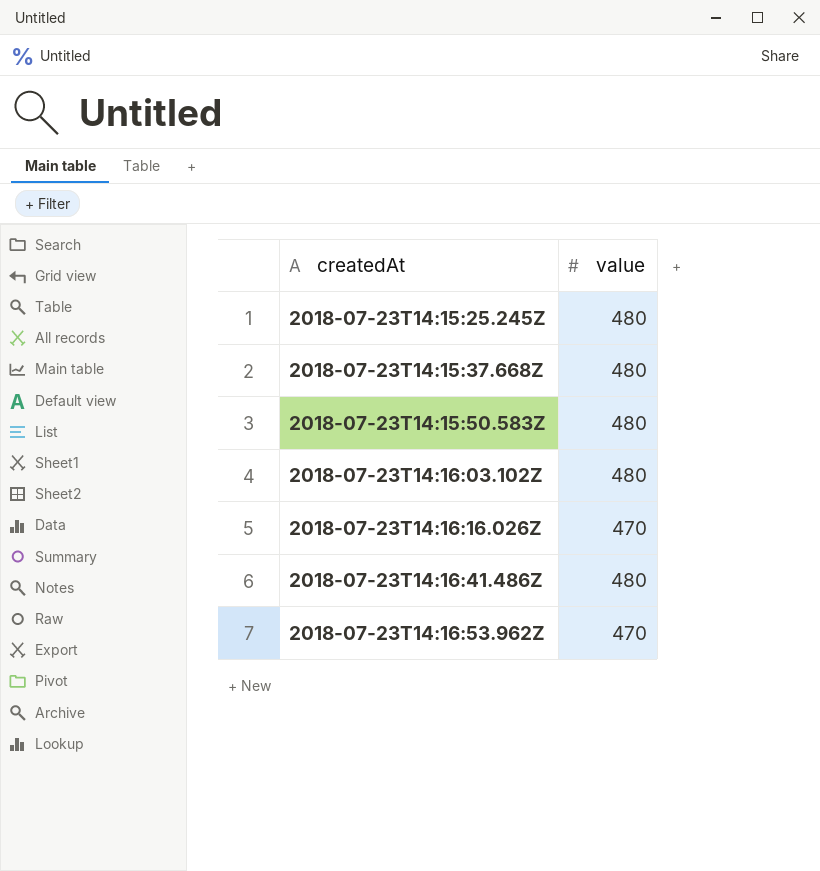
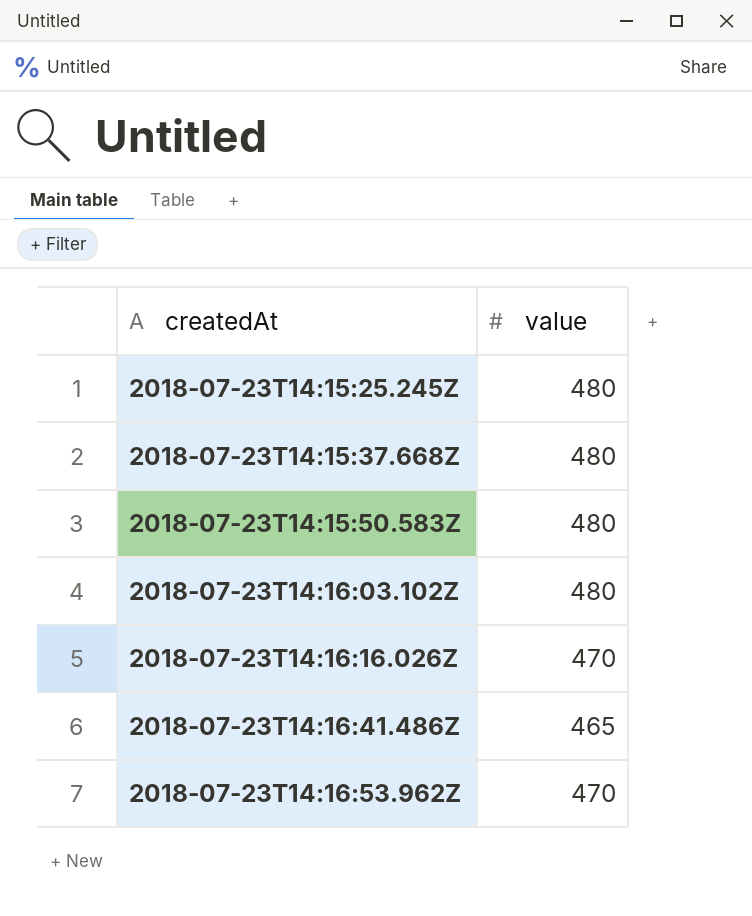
2018-07-23T14:16:41.486Z | value: 480 -> 465

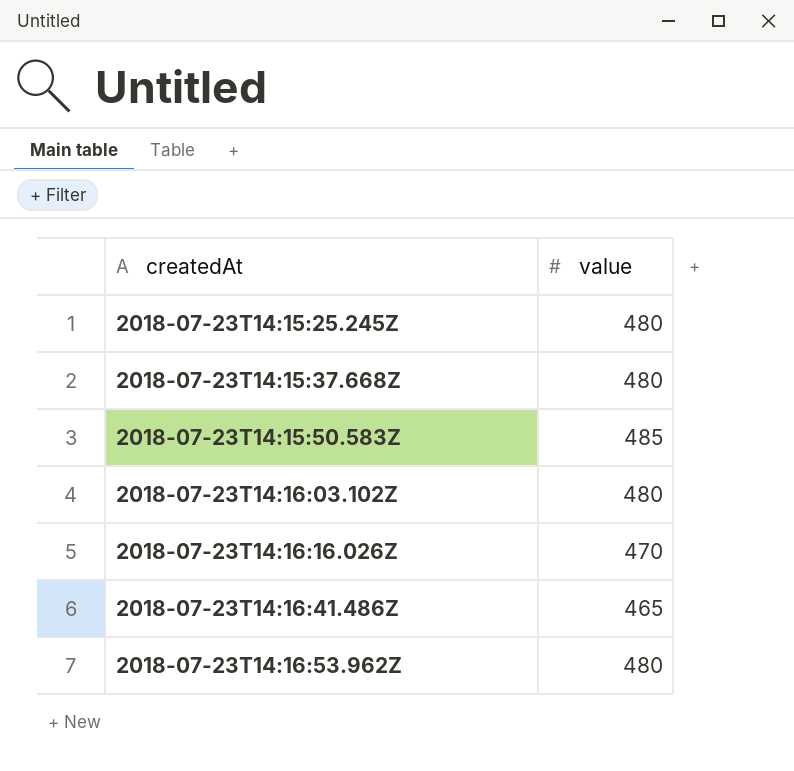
2018-07-23T14:15:50.583Z | value: 480 -> 485
2018-07-23T14:16:53.962Z | value: 470 -> 480

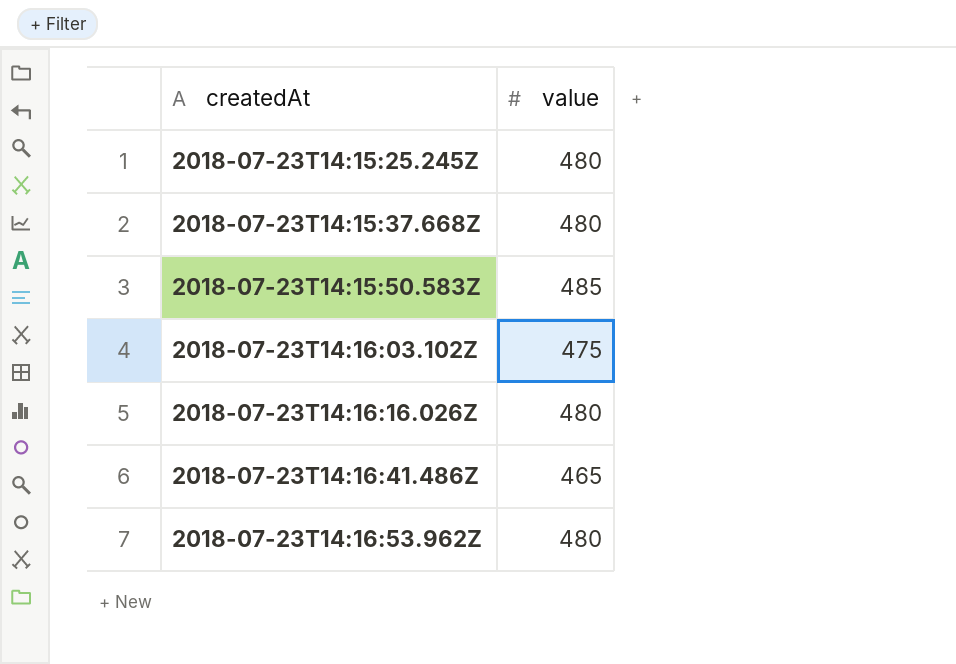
2018-07-23T14:16:03.102Z | value: 480 -> 475
2018-07-23T14:16:16.026Z | value: 470 -> 480

